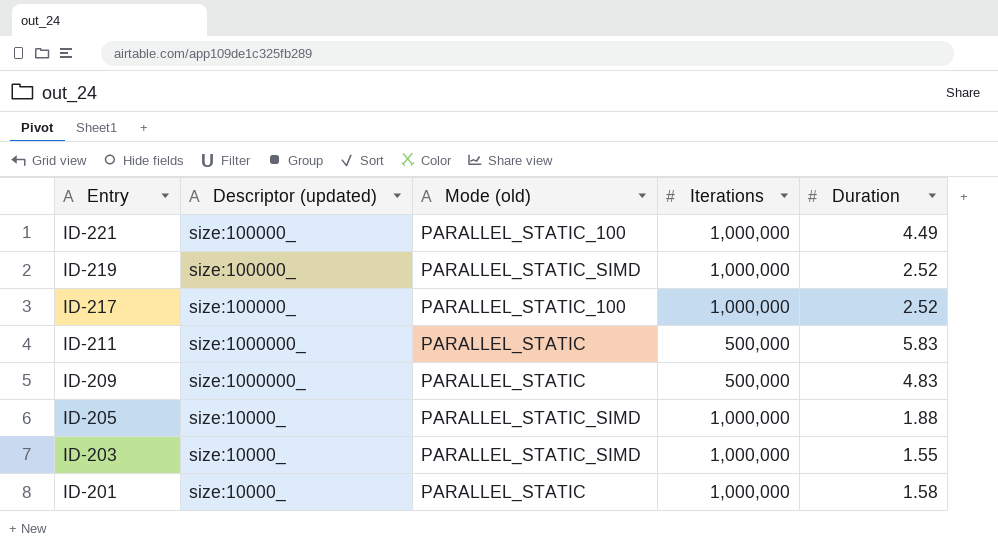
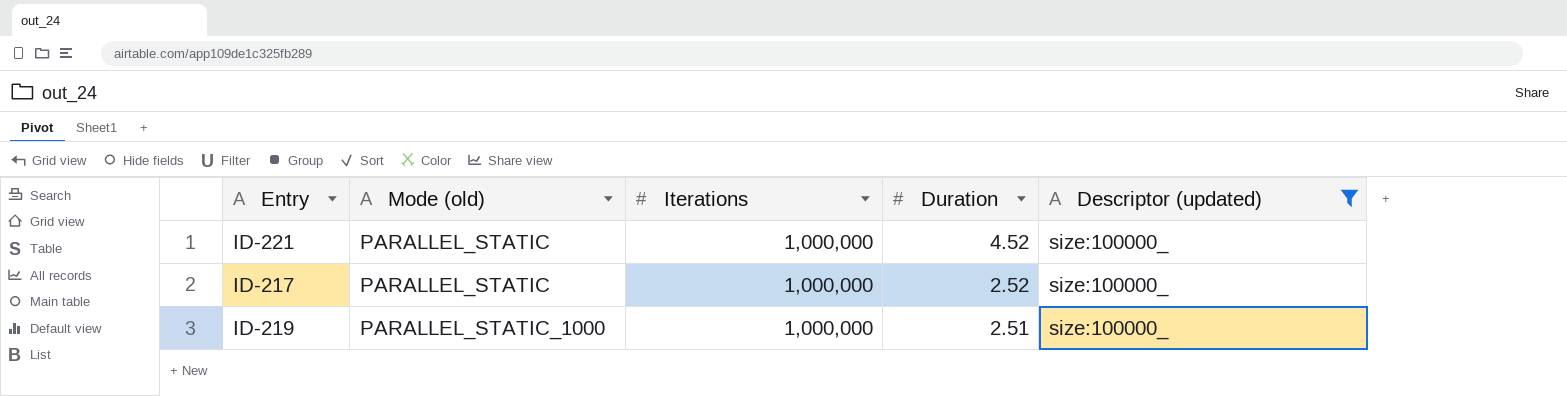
filter: none -> Descriptor (updated) = size:100000_
row order: Entry descending -> Mode (old) ascending
column Descriptor (updated) | position: 2 -> 5
ID-221 | Mode (old): PARALLEL_STATIC_100 -> PARALLEL_STATIC
ID-221 | Duration: 4.49 -> 4.52
ID-217 | Mode (old): PARALLEL_STATIC_100 -> PARALLEL_STATIC
ID-219 | Mode (old): PARALLEL_STATIC_SIMD -> PARALLEL_STATIC_1000
ID-219 | Duration: 2.52 -> 2.51

